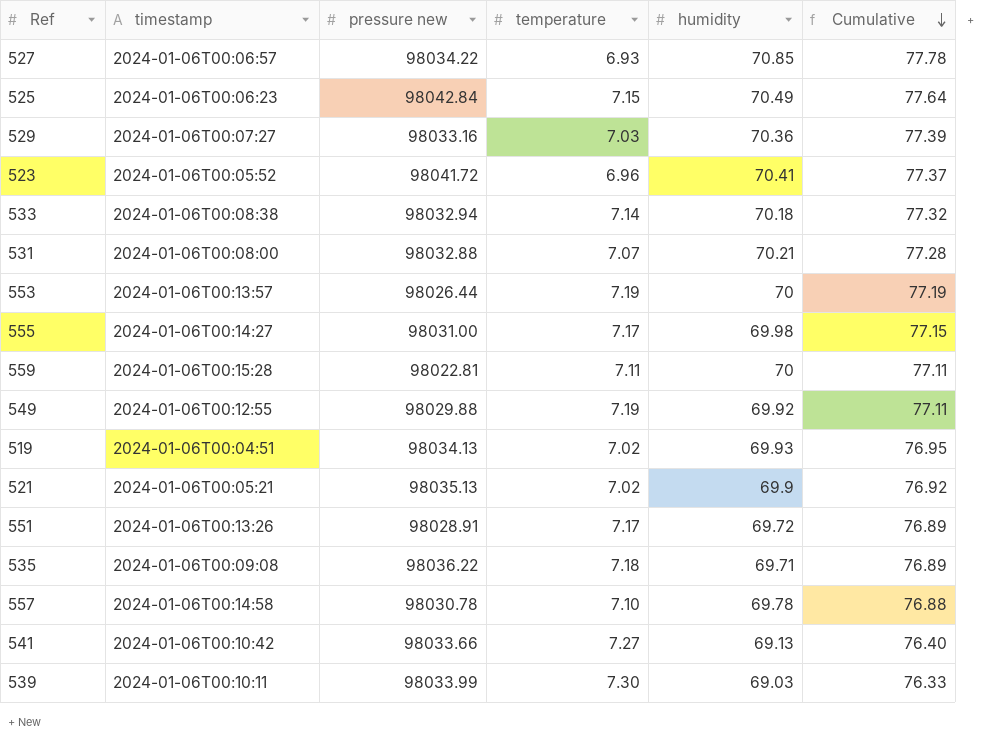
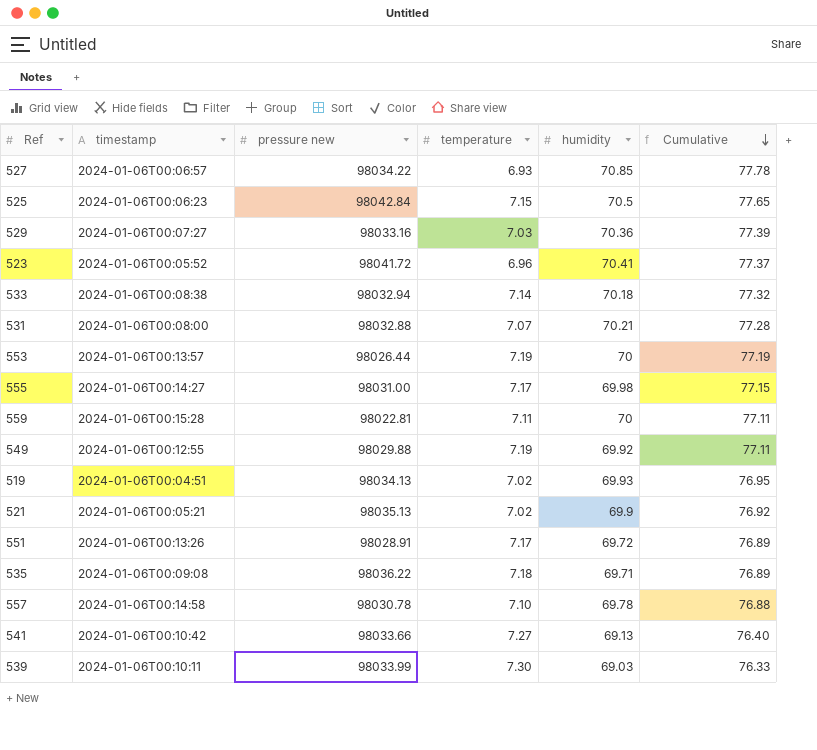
525 | humidity: 70.49 -> 70.5
525 | Cumulative: 77.64 -> 77.65

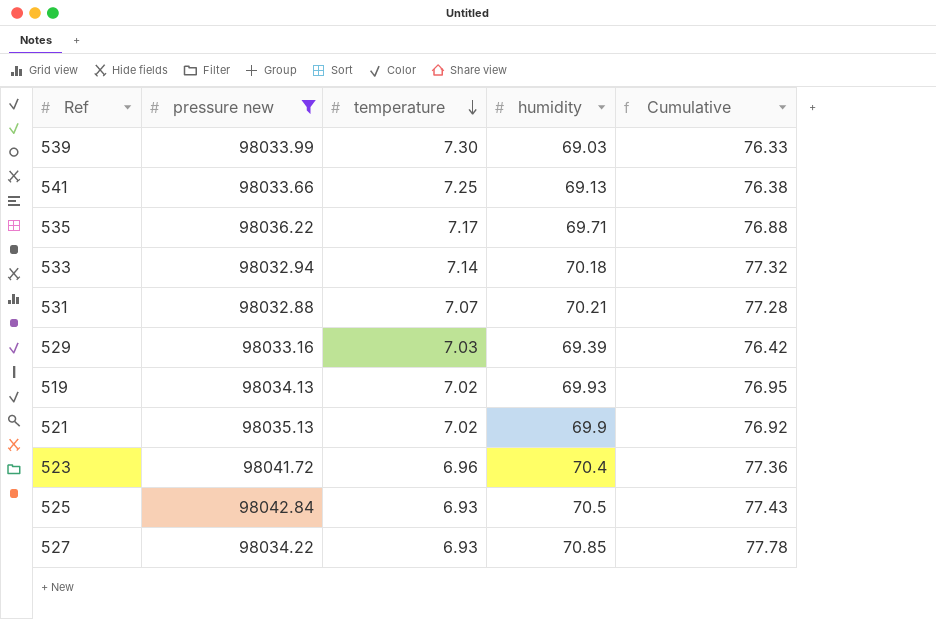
filter: none -> pressure new >= 98032.88
row order: Cumulative descending -> temperature descending
column timestamp | position: 2 -> none
541 | temperature: 7.27 -> 7.25
541 | Cumulative: 76.40 -> 76.38
535 | temperature: 7.18 -> 7.17
535 | Cumulative: 76.89 -> 76.88
529 | humidity: 70.36 -> 69.39
529 | Cumulative: 77.39 -> 76.42
523 | humidity: 70.41 -> 70.4
523 | Cumulative: 77.37 -> 77.36
525 | temperature: 7.15 -> 6.93
525 | Cumulative: 77.65 -> 77.43

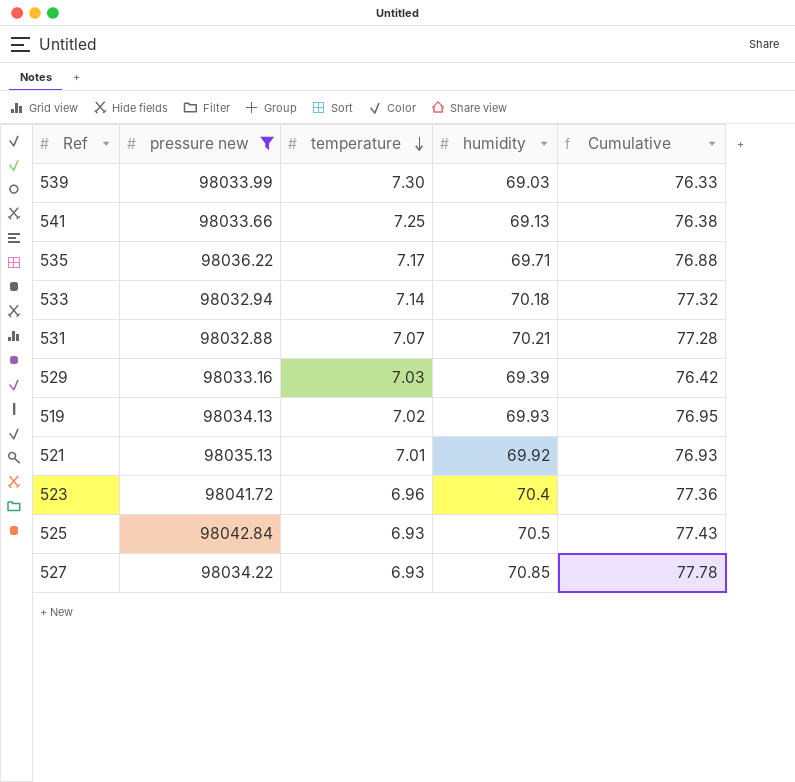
521 | temperature: 7.02 -> 7.01
521 | humidity: 69.9 -> 69.92
521 | Cumulative: 76.92 -> 76.93

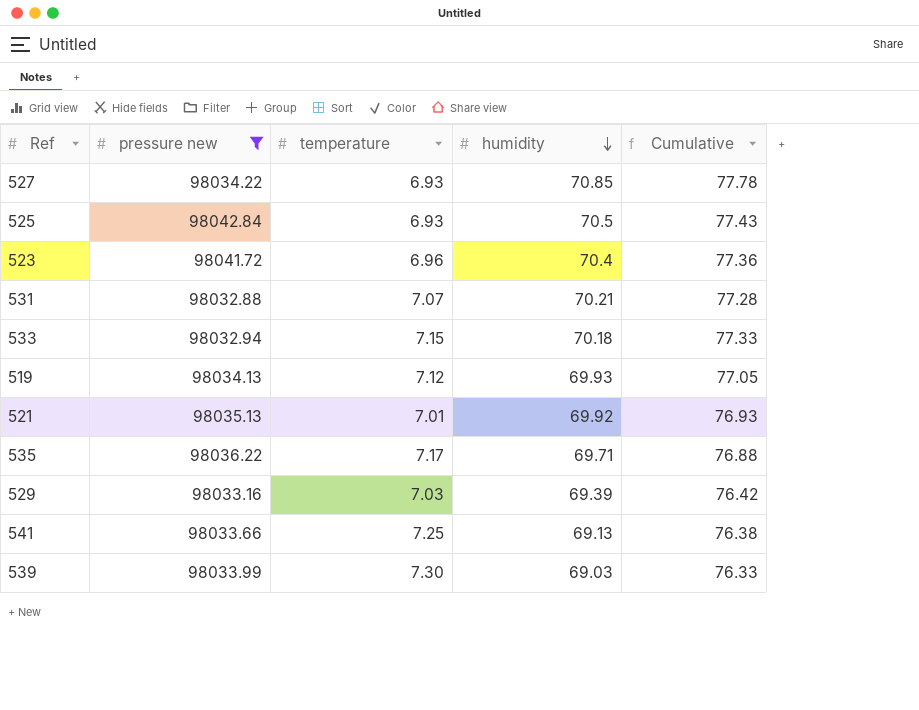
row order: temperature descending -> humidity descending
533 | temperature: 7.14 -> 7.15
533 | Cumulative: 77.32 -> 77.33
519 | temperature: 7.02 -> 7.12
519 | Cumulative: 76.95 -> 77.05

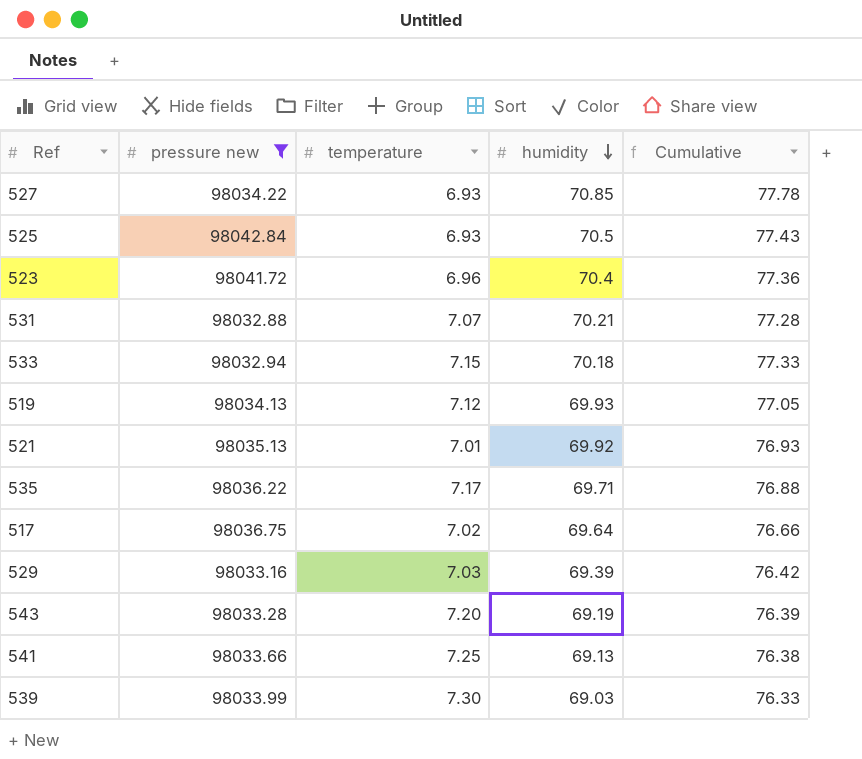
row 517: none -> 98036.75 | 7.02 | 69.64 | 76.66
row 543: none -> 98033.28 | 7.20 | 69.19 | 76.39

